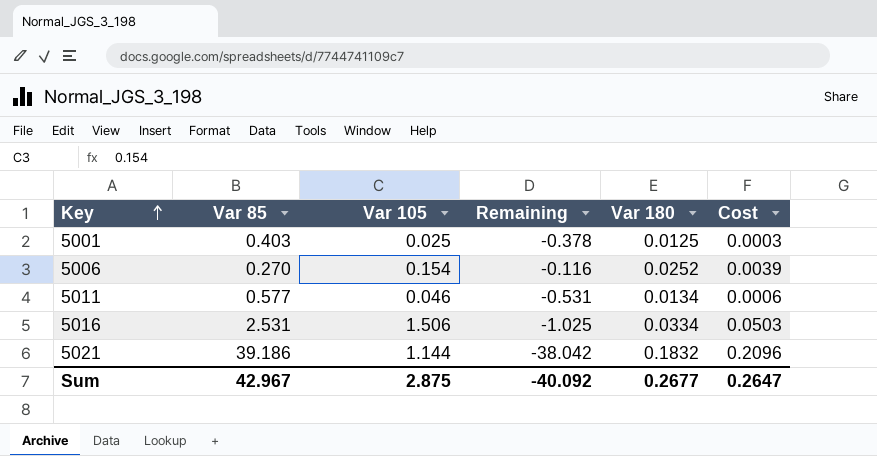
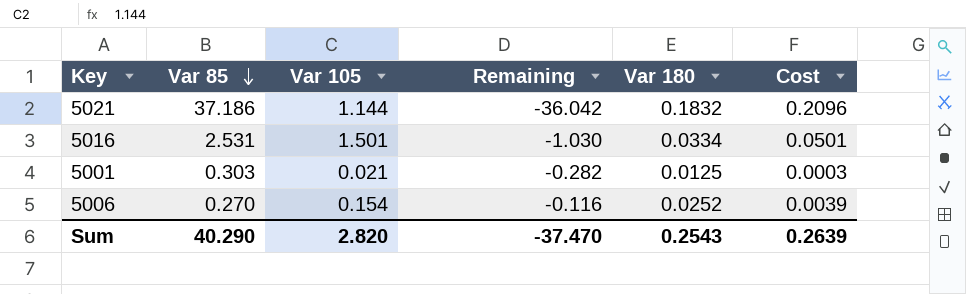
row order: Key ascending -> Var 85 descending
row 5011: 0.577 | 0.046 | -0.531 | 0.0134 | 0.0006 -> none
5021 | Var 85: 39.186 -> 37.186
5021 | Remaining: -38.042 -> -36.042
5016 | Var 105: 1.506 -> 1.501
5016 | Remaining: -1.025 -> -1.030
5016 | Cost: 0.0503 -> 0.0501
5001 | Var 85: 0.403 -> 0.303
5001 | Var 105: 0.025 -> 0.021
5001 | Remaining: -0.378 -> -0.282
Sum | Var 85: 42.967 -> 40.290
Sum | Var 105: 2.875 -> 2.820
Sum | Remaining: -40.092 -> -37.470
Sum | Var 180: 0.2677 -> 0.2543
Sum | Cost: 0.2647 -> 0.2639

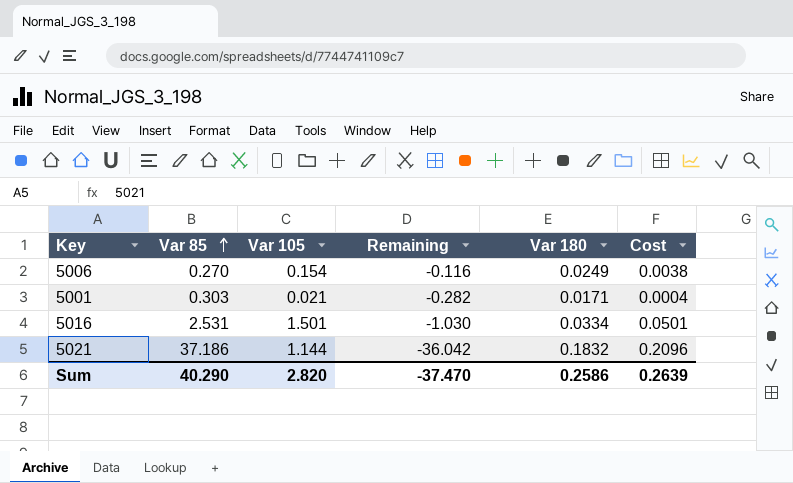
row order: Var 85 descending -> Var 85 ascending
5006 | Var 180: 0.0252 -> 0.0249
5006 | Cost: 0.0039 -> 0.0038
5001 | Var 180: 0.0125 -> 0.0171
5001 | Cost: 0.0003 -> 0.0004
Sum | Var 180: 0.2543 -> 0.2586

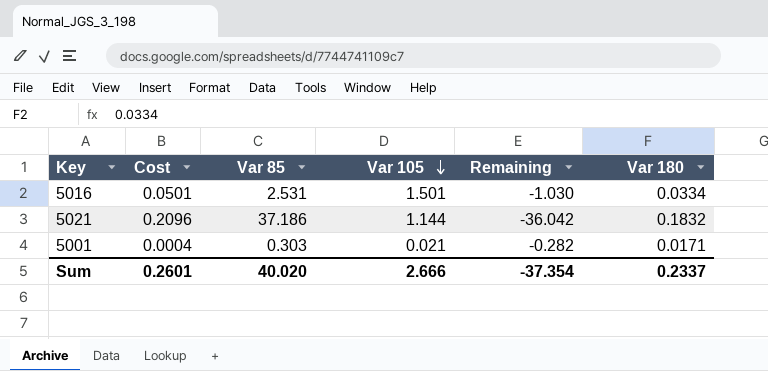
row order: Var 85 ascending -> Var 105 descending
column Cost | position: 6 -> 2
row 5006: 0.270 | 0.154 | -0.116 | 0.0249 | 0.0038 -> none
Sum | Cost: 0.2639 -> 0.2601
Sum | Var 85: 40.290 -> 40.020
Sum | Var 105: 2.820 -> 2.666
Sum | Remaining: -37.470 -> -37.354
Sum | Var 180: 0.2586 -> 0.2337

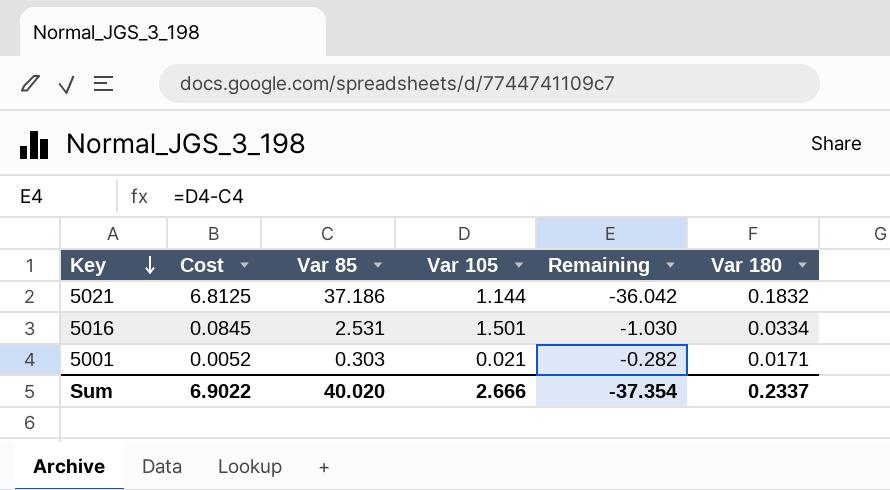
row order: Var 105 descending -> Key descending
column Cost | formula: [Var 105] * [Var 180] -> [Var 85] * [Var 180]
Sum | Cost: 0.2601 -> 6.9022

